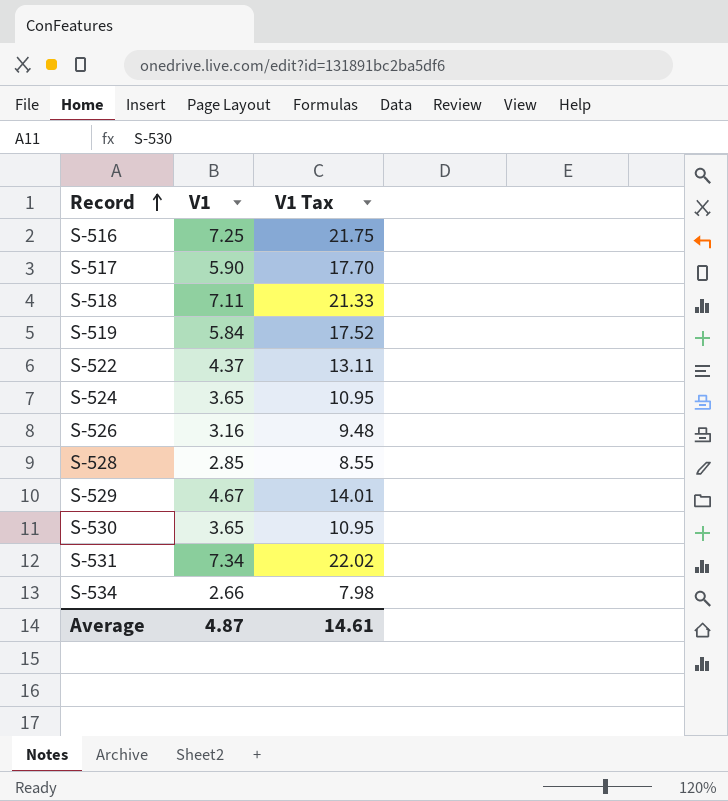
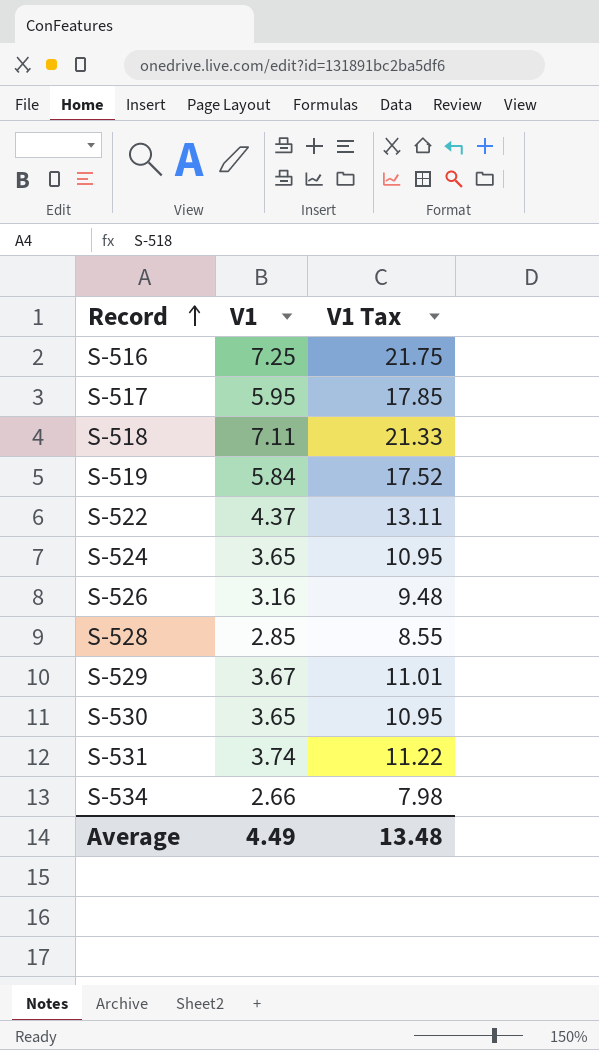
S-517 | V1: 5.90 -> 5.95
S-517 | V1 Tax: 17.70 -> 17.85
S-529 | V1: 4.67 -> 3.67
S-529 | V1 Tax: 14.01 -> 11.01
S-531 | V1: 7.34 -> 3.74
S-531 | V1 Tax: 22.02 -> 11.22
Average | V1: 4.87 -> 4.49
Average | V1 Tax: 14.61 -> 13.48

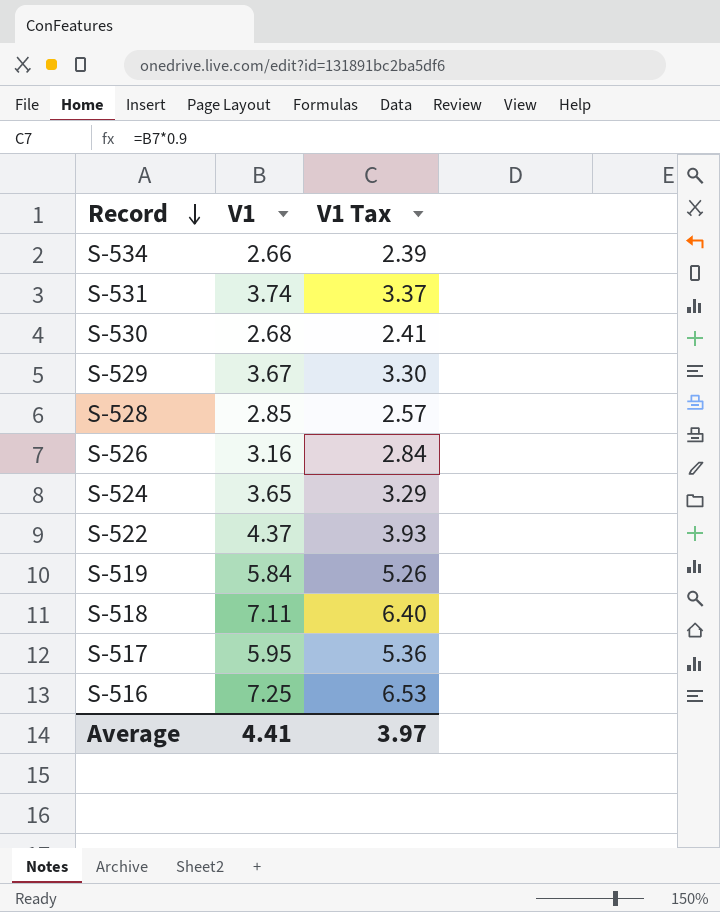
row order: Record ascending -> Record descending
column V1 Tax | formula: [V1] * 3 -> [V1] * 0.9
S-530 | V1: 3.65 -> 2.68
Average | V1: 4.49 -> 4.41
Average | V1 Tax: 13.48 -> 3.97

